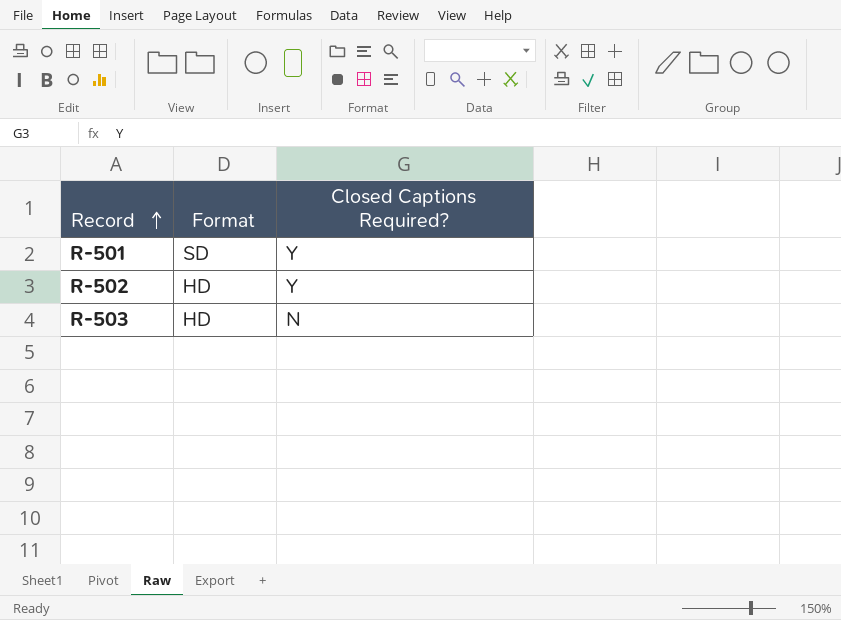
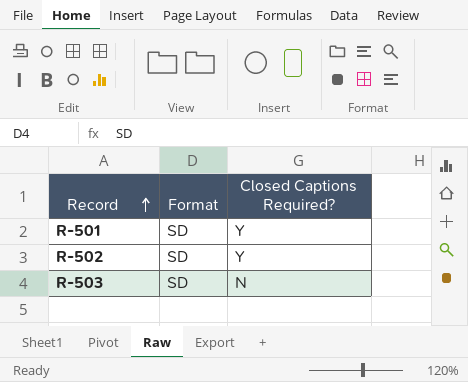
R-502 | Format: HD -> SD
R-503 | Format: HD -> SD

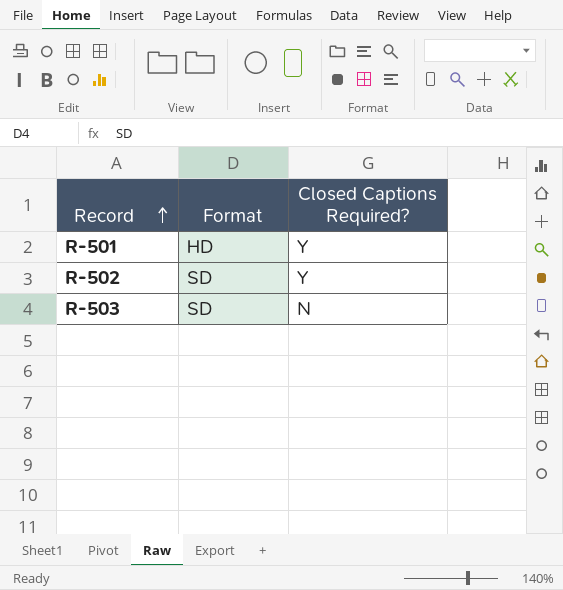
R-501 | Format: SD -> HD

